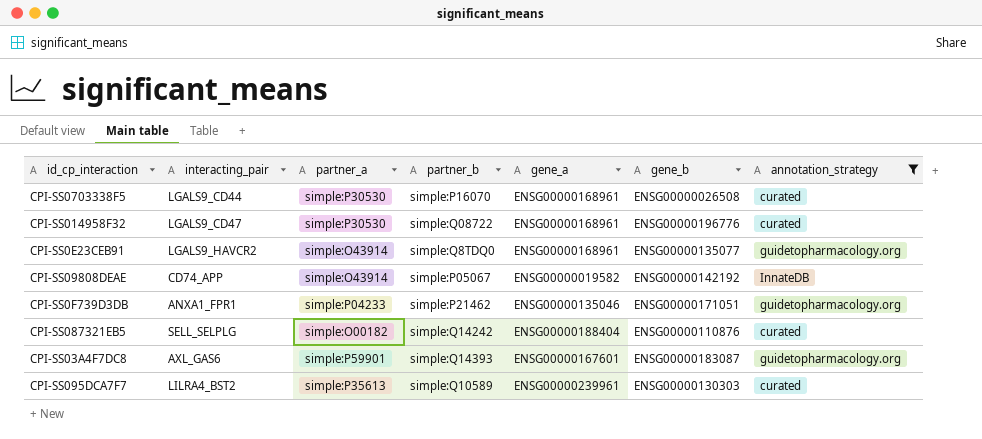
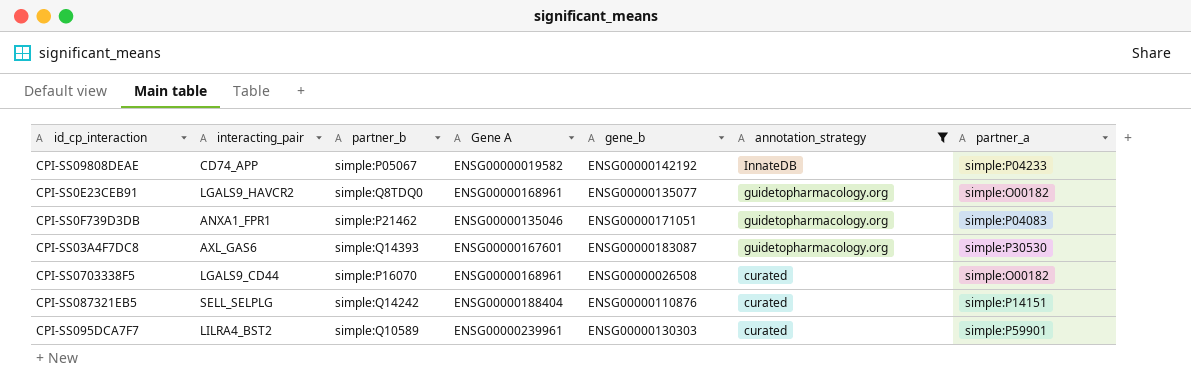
row order: none -> annotation_strategy descending
column name: gene_a -> Gene A
column partner_a | position: 3 -> 7
row CPI-SS014958F32: LGALS9_CD47 | simple:P30530 | simple:Q08722 | ENSG00000168961 | ENSG00000196776 | curated -> none
CPI-SS09808DEAE | partner_a: simple:O43914 -> simple:P04233
CPI-SS0E23CEB91 | partner_a: simple:O43914 -> simple:O00182
CPI-SS0F739D3DB | partner_a: simple:P04233 -> simple:P04083
CPI-SS03A4F7DC8 | partner_a: simple:P59901 -> simple:P30530
CPI-SS0703338F5 | partner_a: simple:P30530 -> simple:O00182
CPI-SS087321EB5 | partner_a: simple:O00182 -> simple:P14151
CPI-SS095DCA7F7 | partner_a: simple:P35613 -> simple:P59901

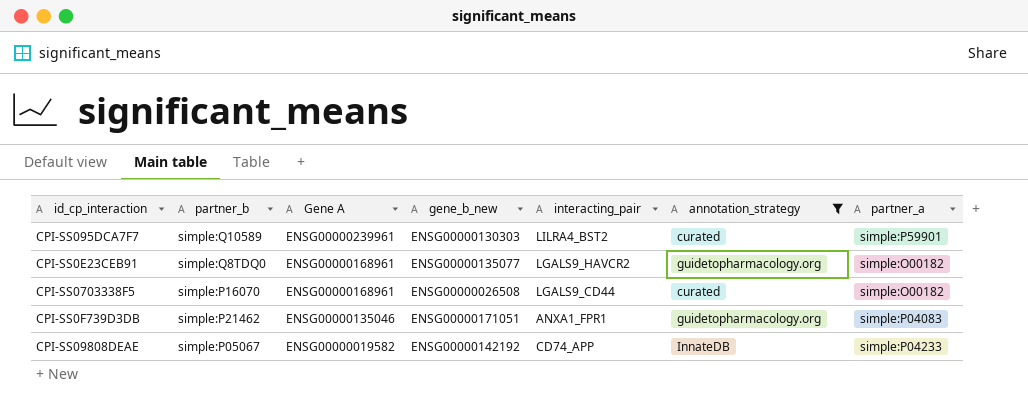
row order: annotation_strategy descending -> Gene A descending
column name: gene_b -> gene_b_new
column interacting_pair | position: 2 -> 5
row CPI-SS03A4F7DC8: AXL_GAS6 | simple:Q14393 | ENSG00000167601 | ENSG00000183087 | guidetopharmacology.org | simple:P30530 -> none
row CPI-SS087321EB5: SELL_SELPLG | simple:Q14242 | ENSG00000188404 | ENSG00000110876 | curated | simple:P14151 -> none

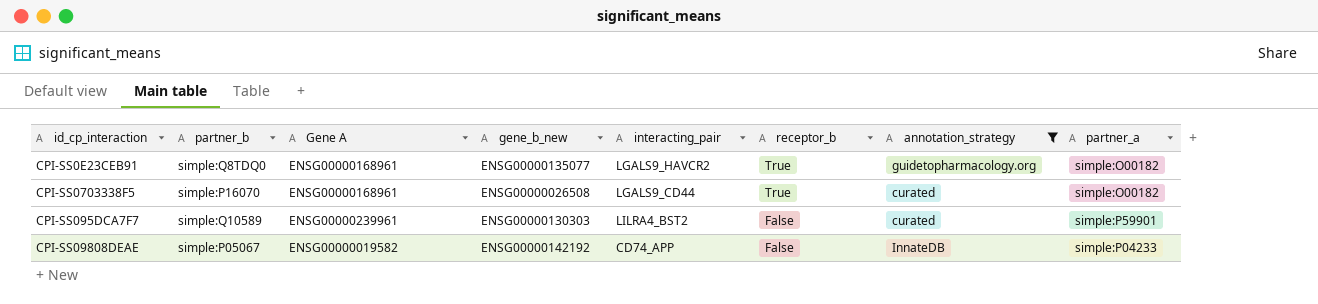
row order: Gene A descending -> receptor_b descending
column receptor_b | position: none -> 6
row CPI-SS0F739D3DB: simple:P21462 | ENSG00000135046 | ENSG00000171051 | ANXA1_FPR1 | guidetopharmacology.org | simple:P04083 -> none

